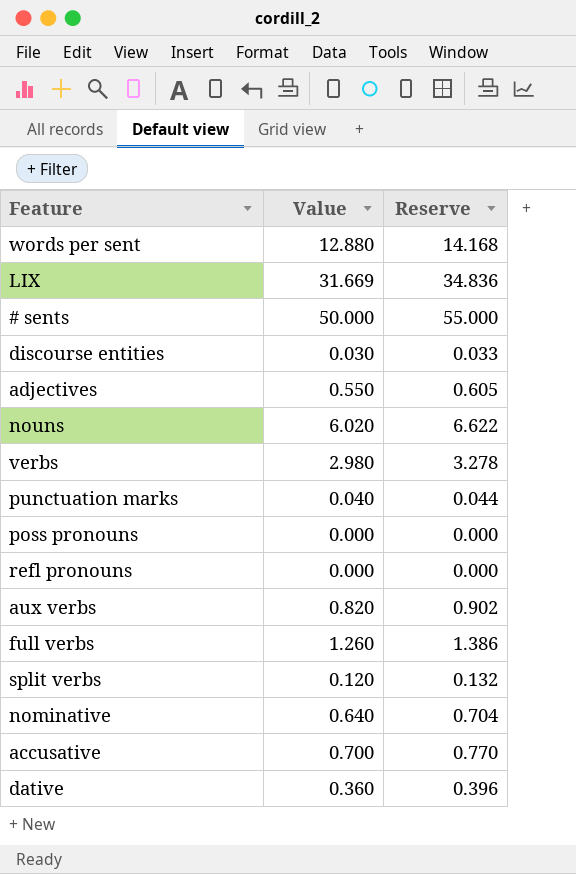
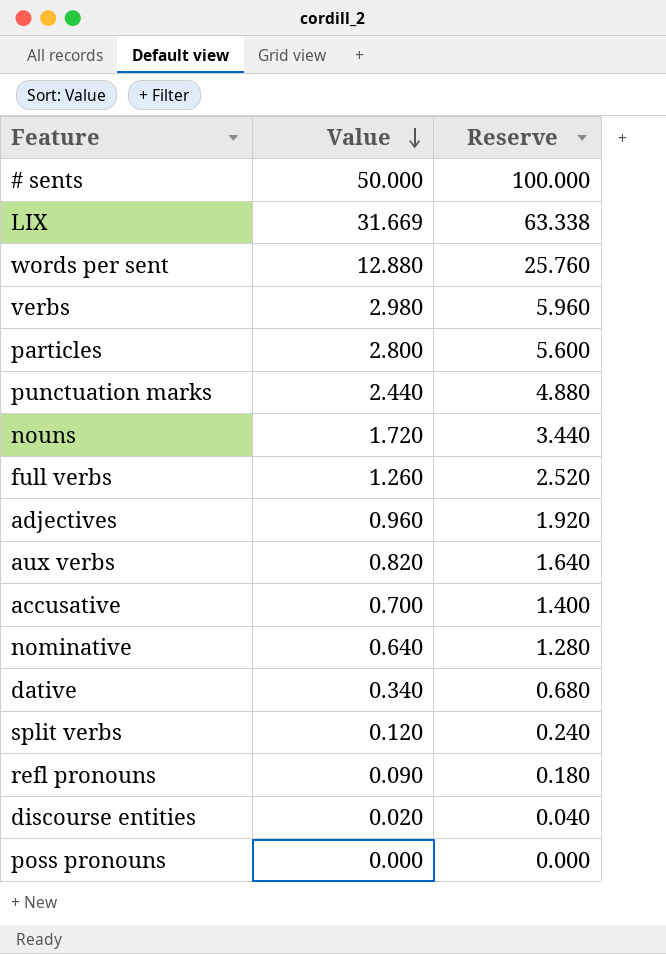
row order: none -> Value descending
column Reserve | formula: [Value] * 1.1 -> [Value] * 2
row particles: none -> 2.800 | 5.600
punctuation marks | Value: 0.040 -> 2.440
nouns | Value: 6.020 -> 1.720
adjectives | Value: 0.550 -> 0.960
dative | Value: 0.360 -> 0.340
refl pronouns | Value: 0.000 -> 0.090
discourse entities | Value: 0.030 -> 0.020

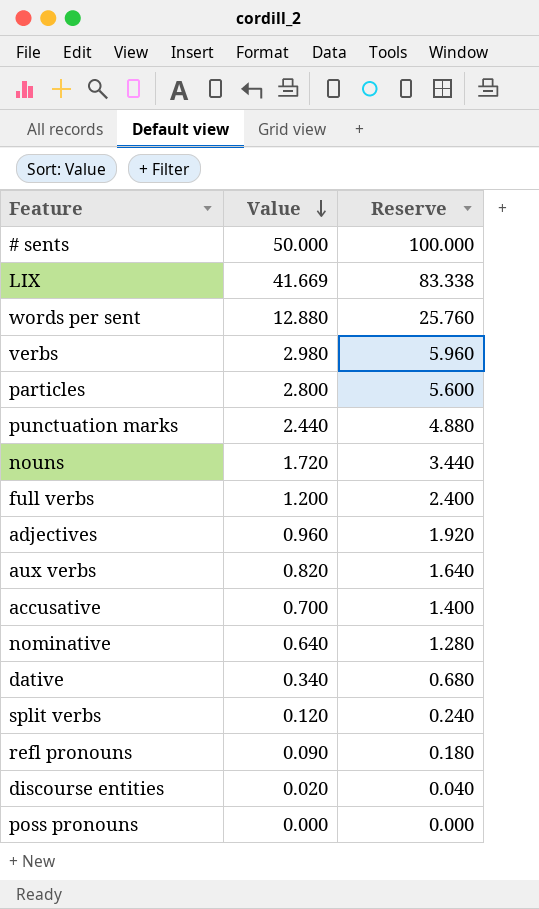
LIX | Value: 31.669 -> 41.669
LIX | Reserve: 63.338 -> 83.338
full verbs | Value: 1.260 -> 1.200
full verbs | Reserve: 2.520 -> 2.400

